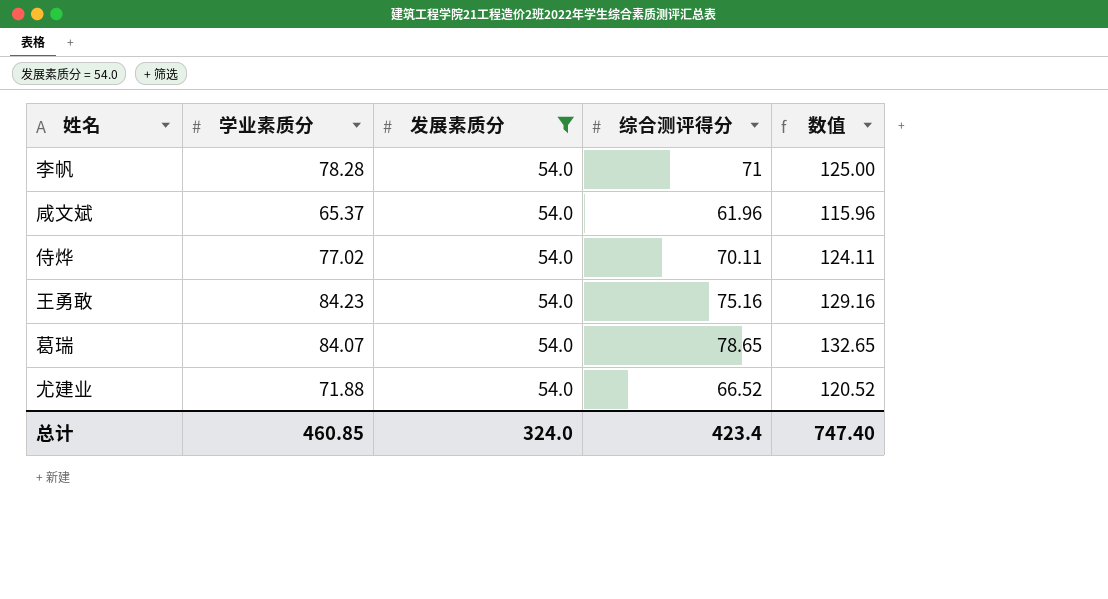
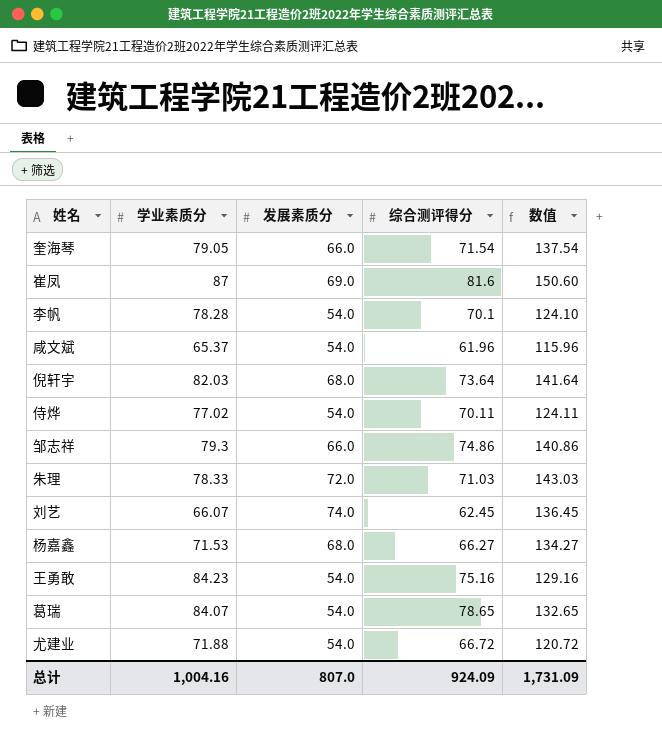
filter: 发展素质分 = 54.0 -> none
李帆 | 综合测评得分: 71 -> 70.1
李帆 | 数值: 125.00 -> 124.10
尤建业 | 综合测评得分: 66.52 -> 66.72
尤建业 | 数值: 120.52 -> 120.72
总计 | 学业素质分: 460.85 -> 1,004.16
总计 | 发展素质分: 324.0 -> 807.0
总计 | 综合测评得分: 423.4 -> 924.09
总计 | 数值: 747.40 -> 1,731.09

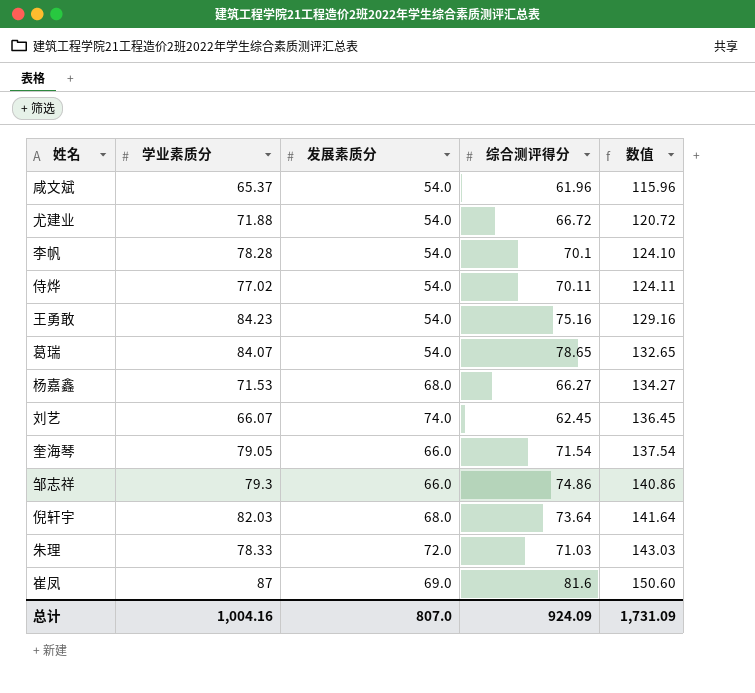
row order: none -> 数值 ascending

